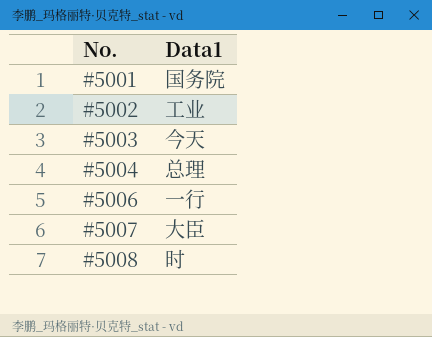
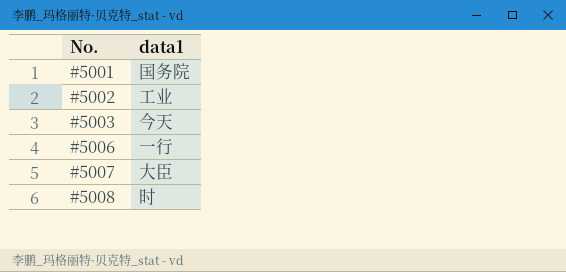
column name: Data1 -> data1
row #5004: 总理 -> none

